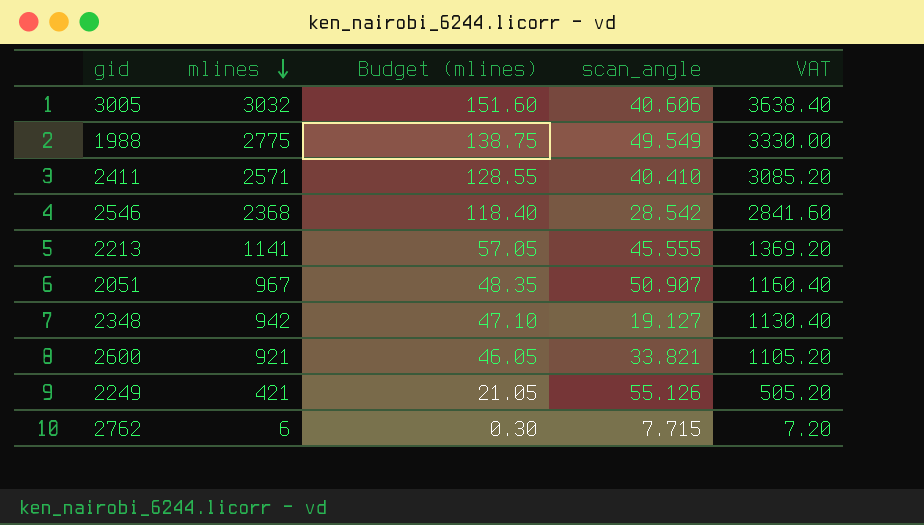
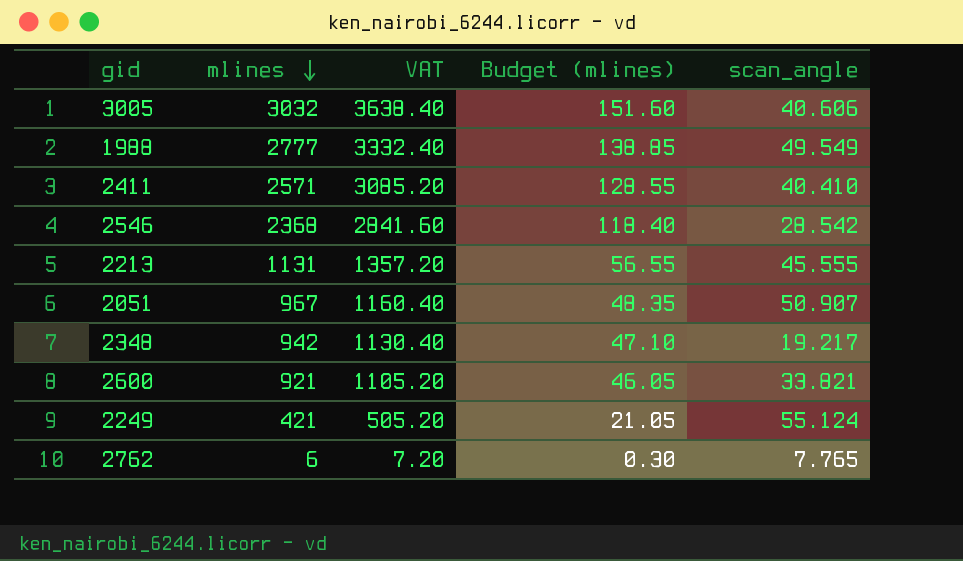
column VAT | position: 5 -> 3
1988 | mlines: 2775 -> 2777
1988 | VAT: 3330.00 -> 3332.40
1988 | Budget (mlines): 138.75 -> 138.85
2213 | mlines: 1141 -> 1131
2213 | VAT: 1369.20 -> 1357.20
2213 | Budget (mlines): 57.05 -> 56.55
2348 | scan_angle: 19.127 -> 19.217
2249 | scan_angle: 55.126 -> 55.124
2762 | scan_angle: 7.715 -> 7.765

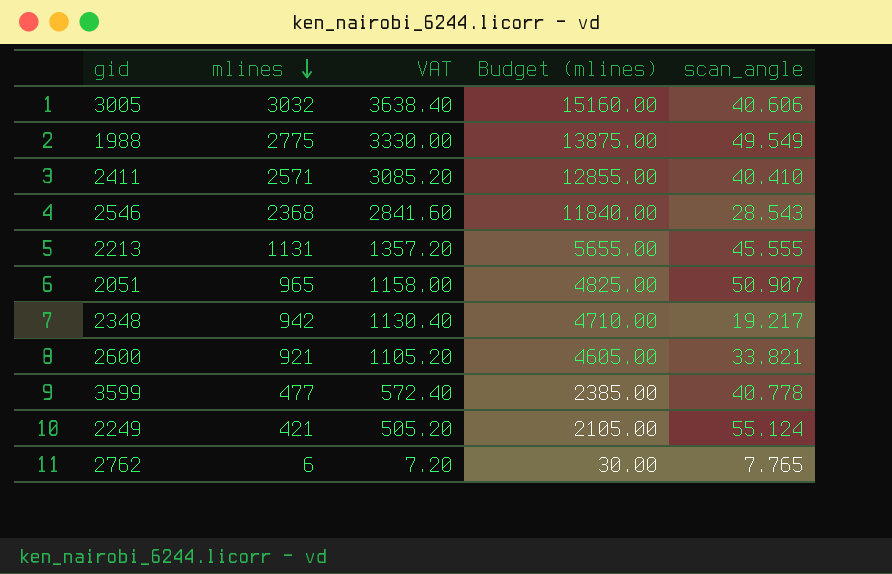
column Budget (mlines) | formula: [mlines] * 0.05 -> [mlines] * 5
1988 | mlines: 2777 -> 2775
1988 | VAT: 3332.40 -> 3330.00
2546 | scan_angle: 28.542 -> 28.543
2051 | mlines: 967 -> 965
2051 | VAT: 1160.40 -> 1158.00
row 3599: none -> 477 | 572.40 | 2385.00 | 40.778

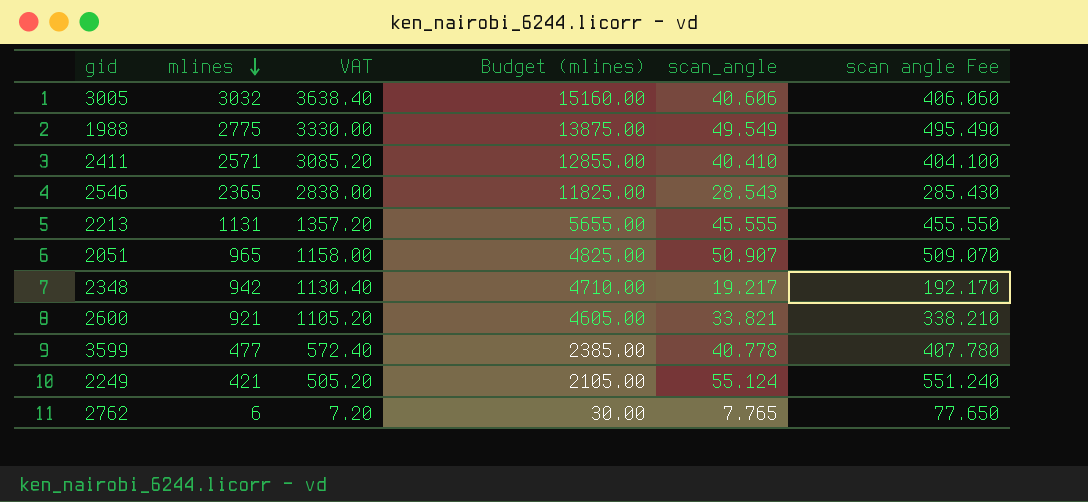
column scan angle Fee | formula: none -> [scan_angle] * 10
2546 | mlines: 2368 -> 2365
2546 | VAT: 2841.60 -> 2838.00
2546 | Budget (mlines): 11840.00 -> 11825.00

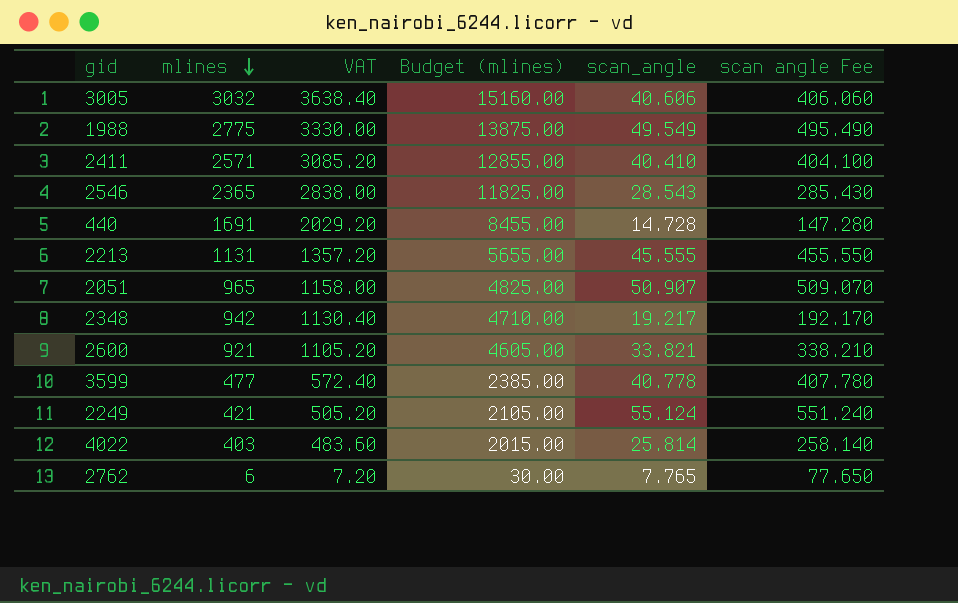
row 440: none -> 1691 | 2029.20 | 8455.00 | 14.728 | 147.280
row 4022: none -> 403 | 483.60 | 2015.00 | 25.814 | 258.140

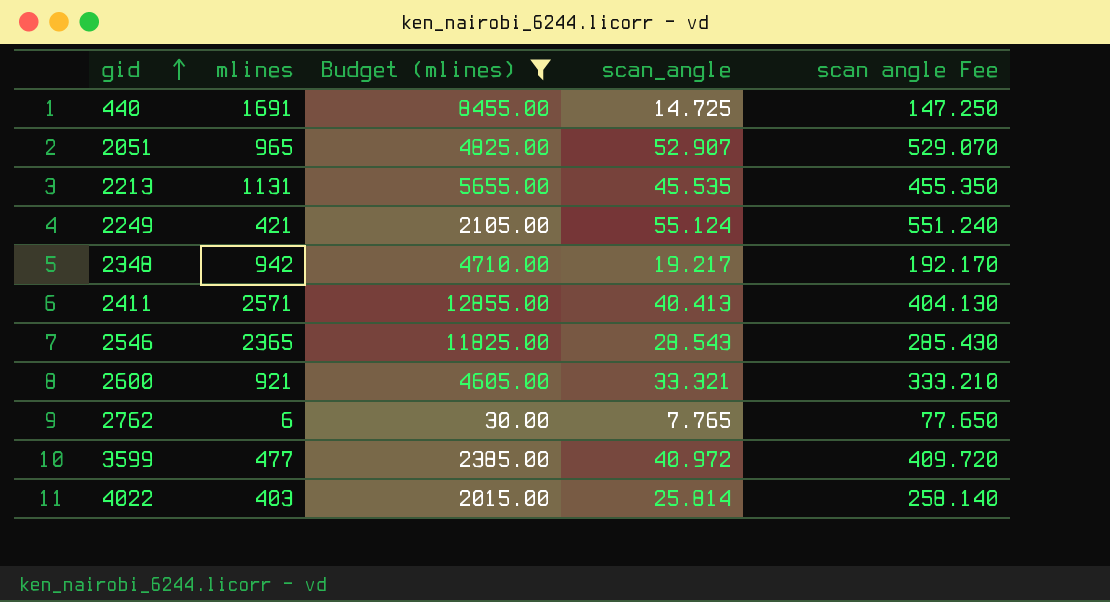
filter: none -> Budget (mlines) <= 12855.00
row order: mlines descending -> gid ascending
column VAT | formula: [mlines] * 1.2 -> none
440 | scan_angle: 14.728 -> 14.725
440 | scan angle Fee: 147.280 -> 147.250
2051 | scan_angle: 50.907 -> 52.907
2051 | scan angle Fee: 509.070 -> 529.070
2213 | scan_angle: 45.555 -> 45.535
2213 | scan angle Fee: 455.550 -> 455.350
2411 | scan_angle: 40.410 -> 40.413
2411 | scan angle Fee: 404.100 -> 404.130
2600 | scan_angle: 33.821 -> 33.321
2600 | scan angle Fee: 338.210 -> 333.210
3599 | scan_angle: 40.778 -> 40.972
3599 | scan angle Fee: 407.780 -> 409.720

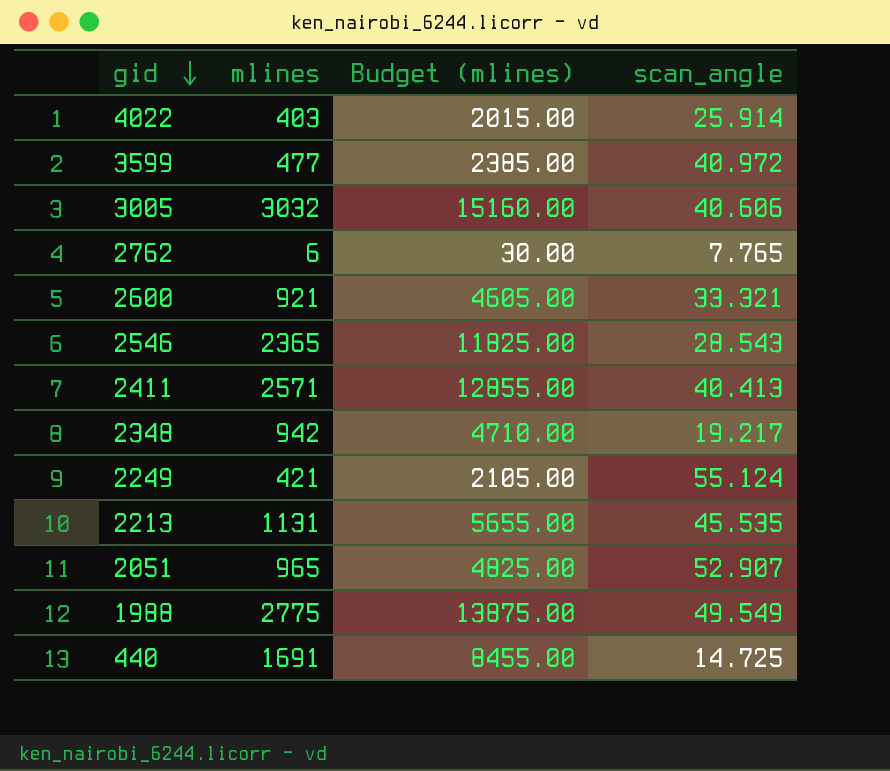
filter: Budget (mlines) <= 12855.00 -> none
row order: gid ascending -> gid descending
column scan angle Fee | formula: [scan_angle] * 10 -> none
4022 | scan_angle: 25.814 -> 25.914

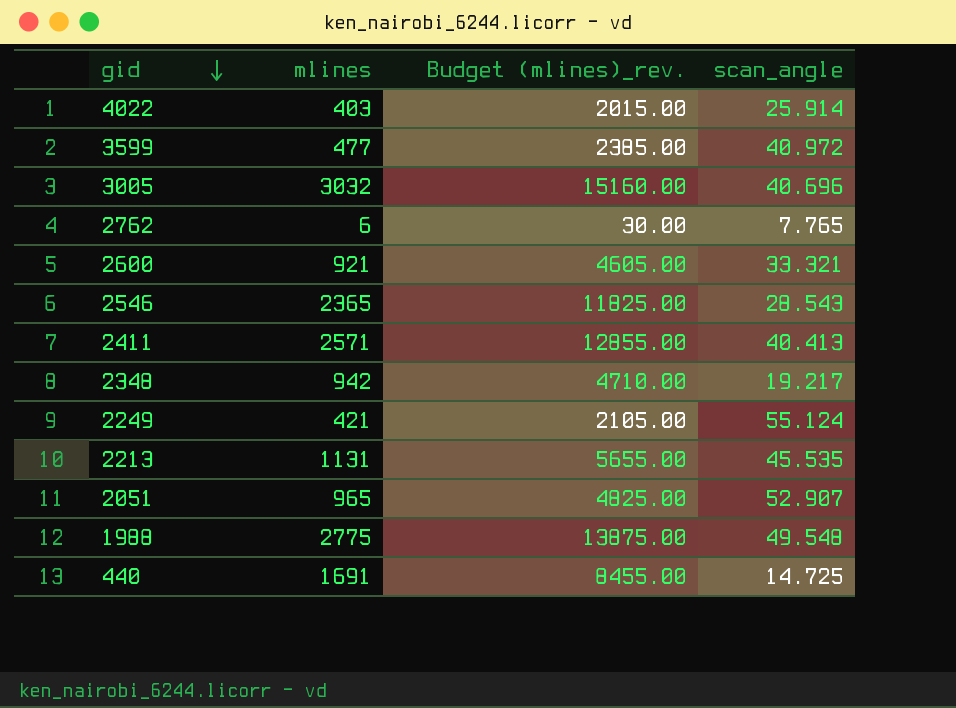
column name: Budget (mlines) -> Budget (mlines)_rev.
3005 | scan_angle: 40.606 -> 40.696
1988 | scan_angle: 49.549 -> 49.548

